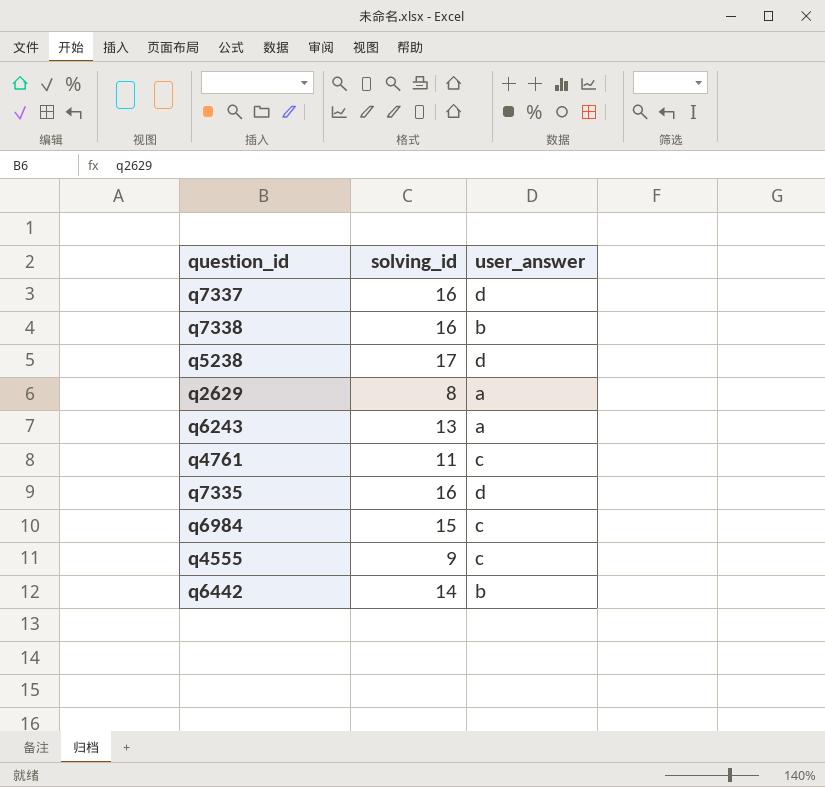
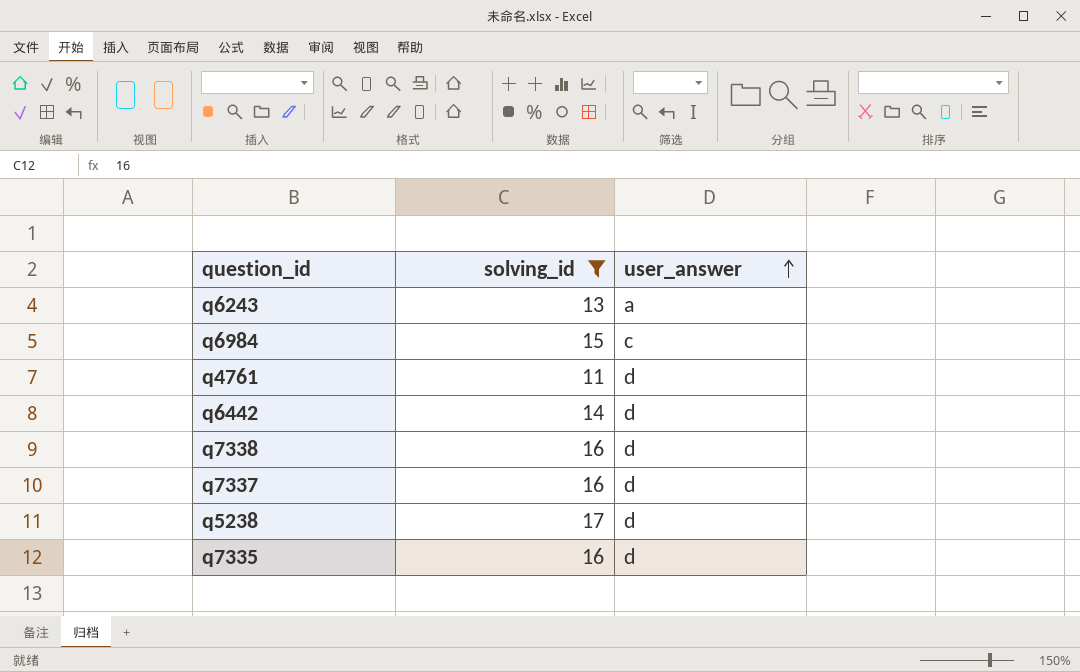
filter: none -> solving_id >= 11
row order: none -> user_answer ascending
q4761 | user_answer: c -> d
q6442 | user_answer: b -> d
q7338 | user_answer: b -> d

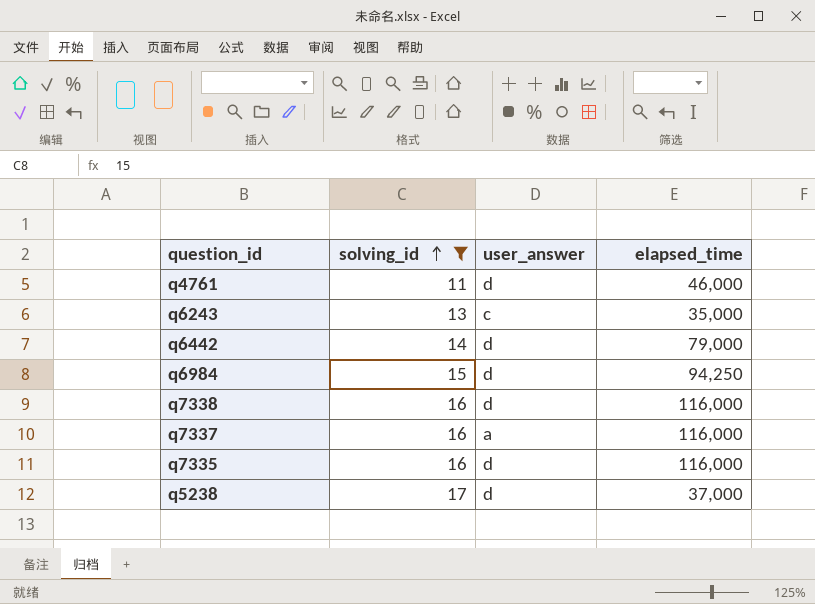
row order: user_answer ascending -> solving_id ascending
column elapsed_time | position: none -> 4
q6243 | user_answer: a -> c
q6984 | user_answer: c -> d
q7337 | user_answer: d -> a

